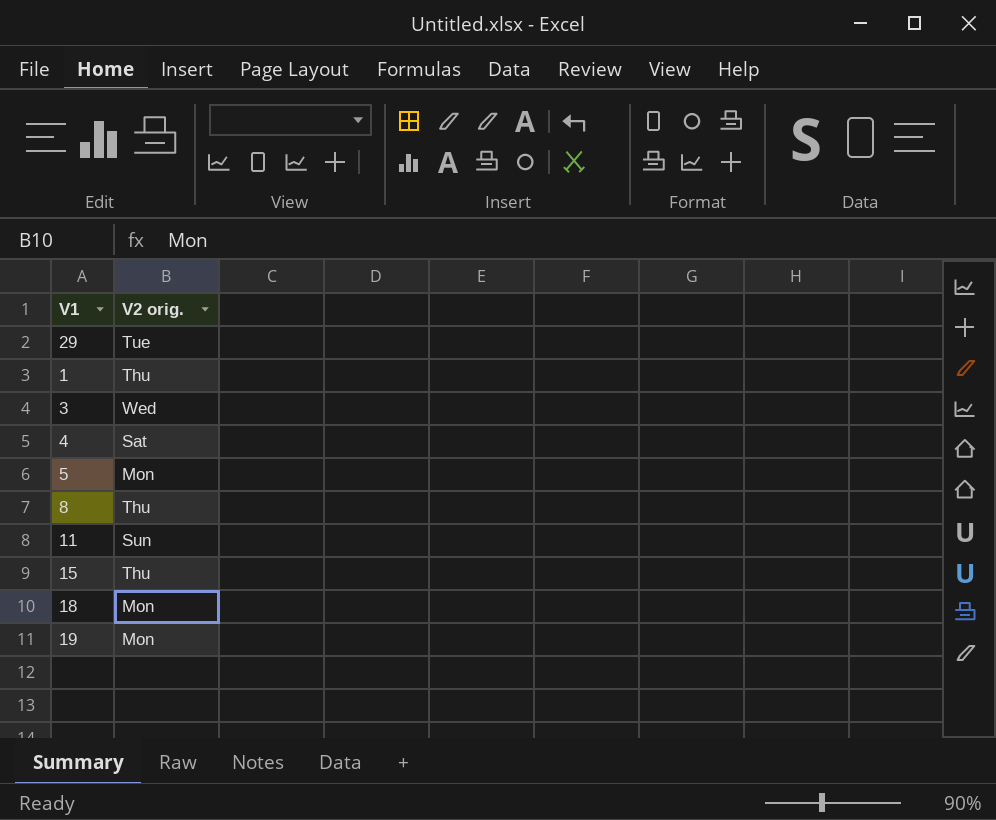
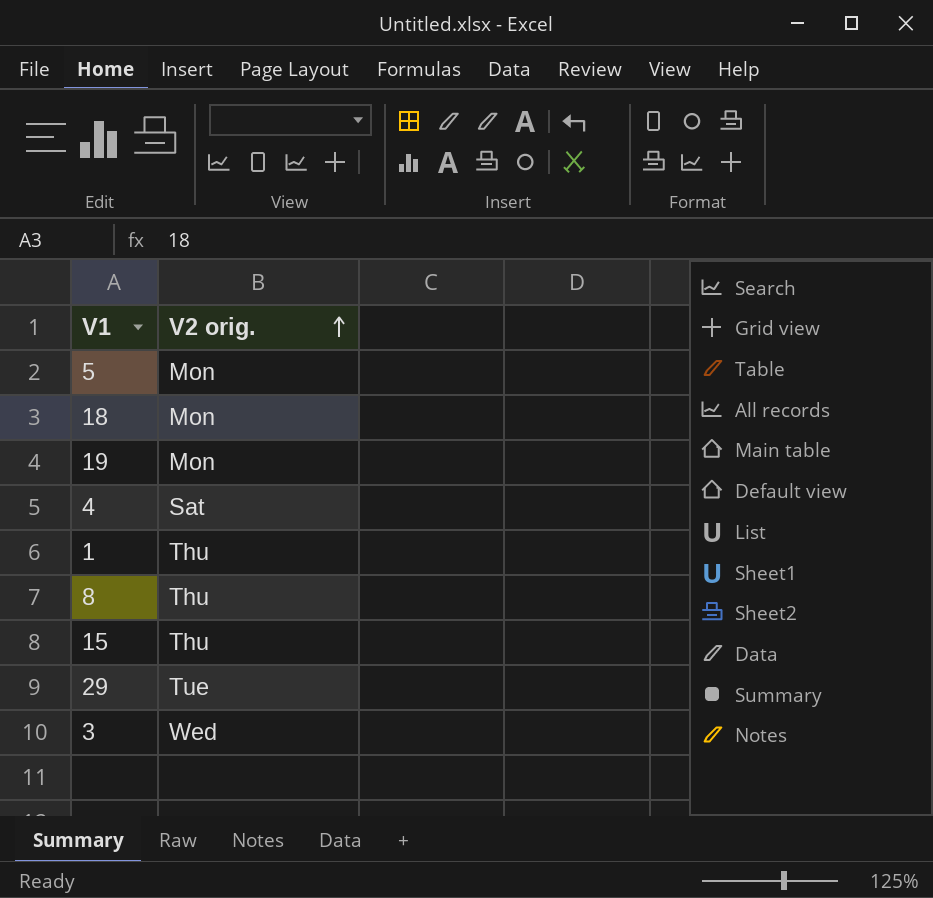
row order: none -> V2 orig. ascending
row 11: Sun -> none

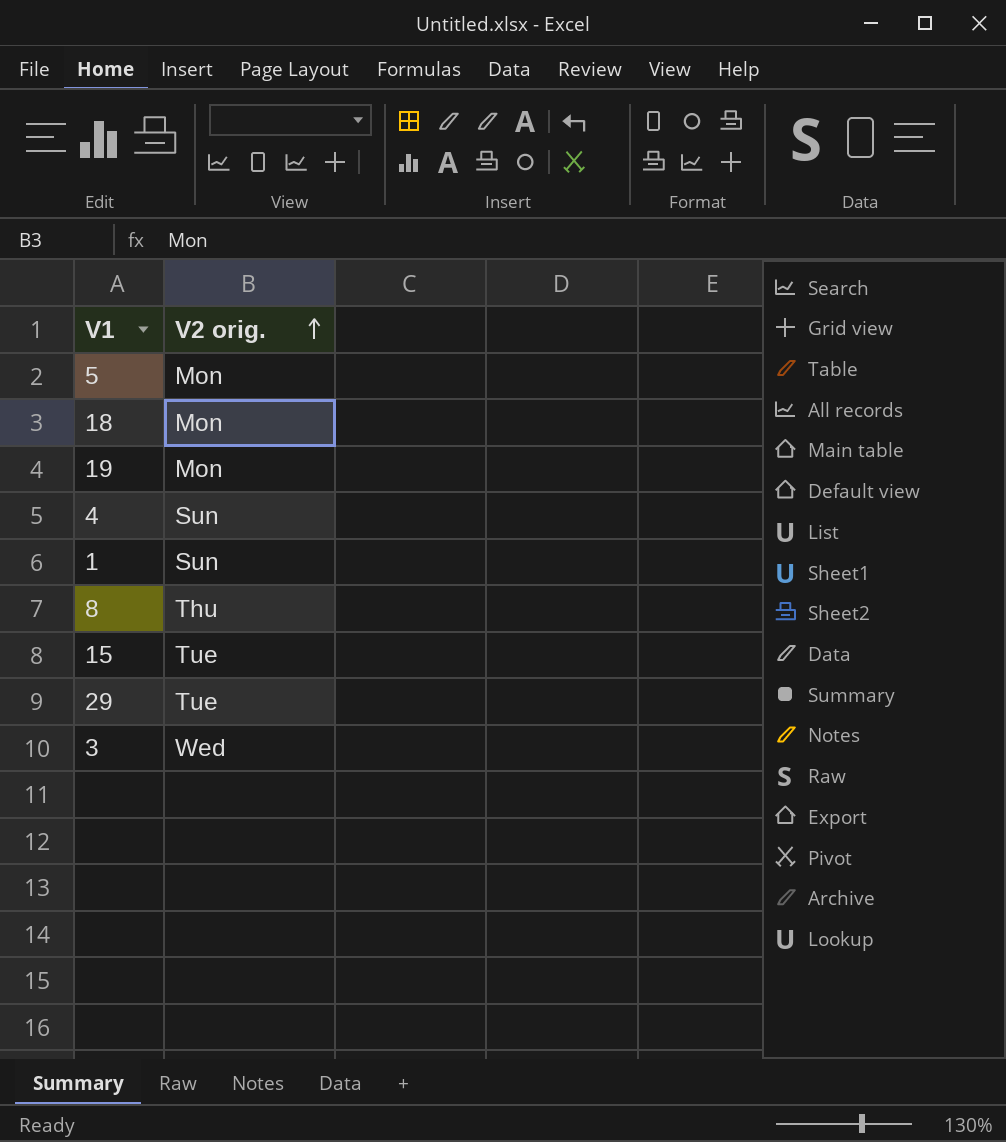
4 | V2 orig.: Sat -> Sun
1 | V2 orig.: Thu -> Sun
15 | V2 orig.: Thu -> Tue

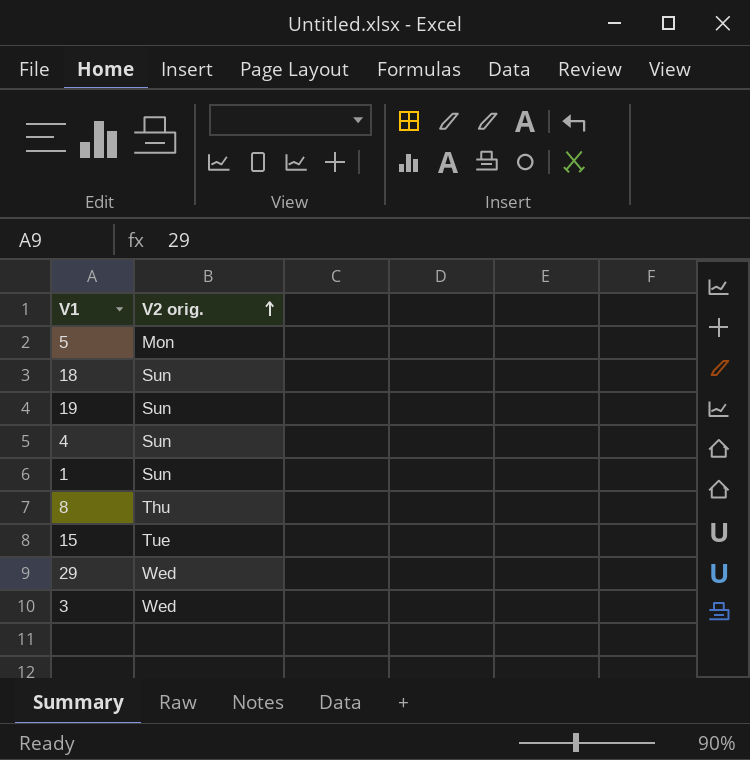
18 | V2 orig.: Mon -> Sun
19 | V2 orig.: Mon -> Sun
29 | V2 orig.: Tue -> Wed

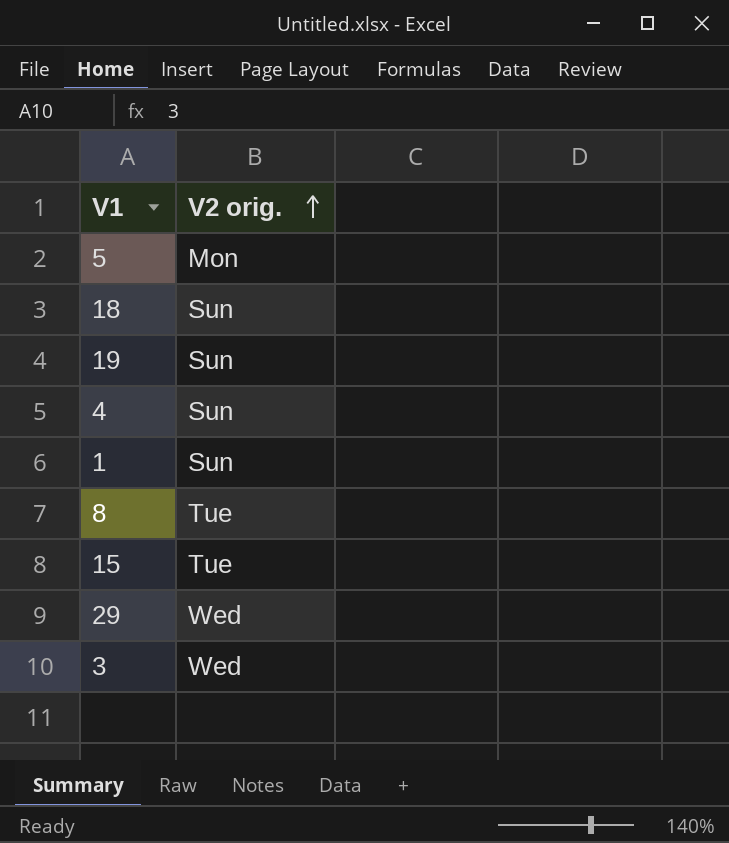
8 | V2 orig.: Thu -> Tue

